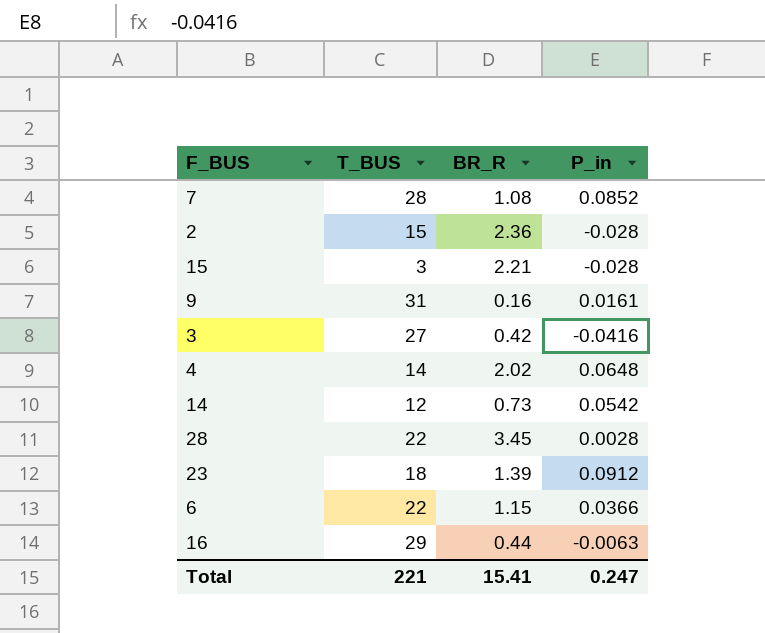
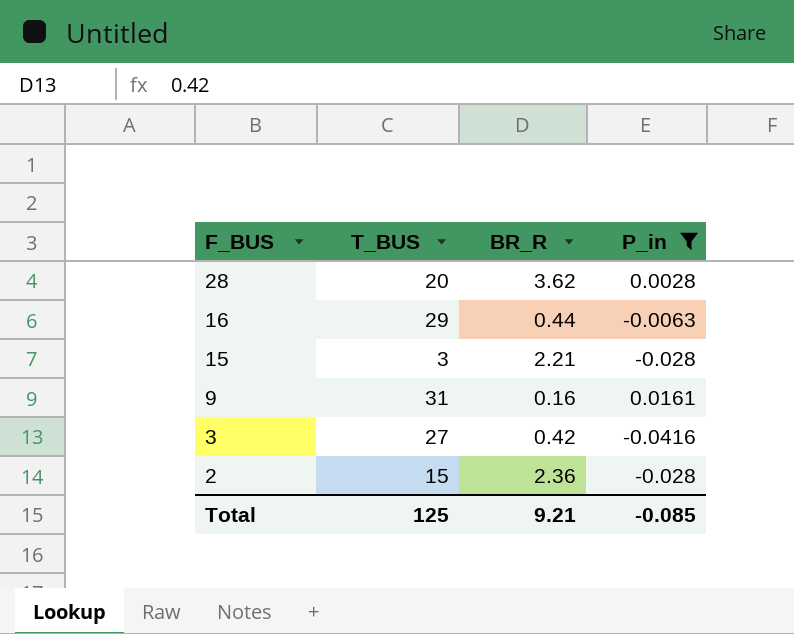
filter: none -> P_in <= 0.0161
row order: none -> F_BUS descending
28 | T_BUS: 22 -> 20
28 | BR_R: 3.45 -> 3.62
Total | T_BUS: 221 -> 125
Total | BR_R: 15.41 -> 9.21
Total | P_in: 0.247 -> -0.085

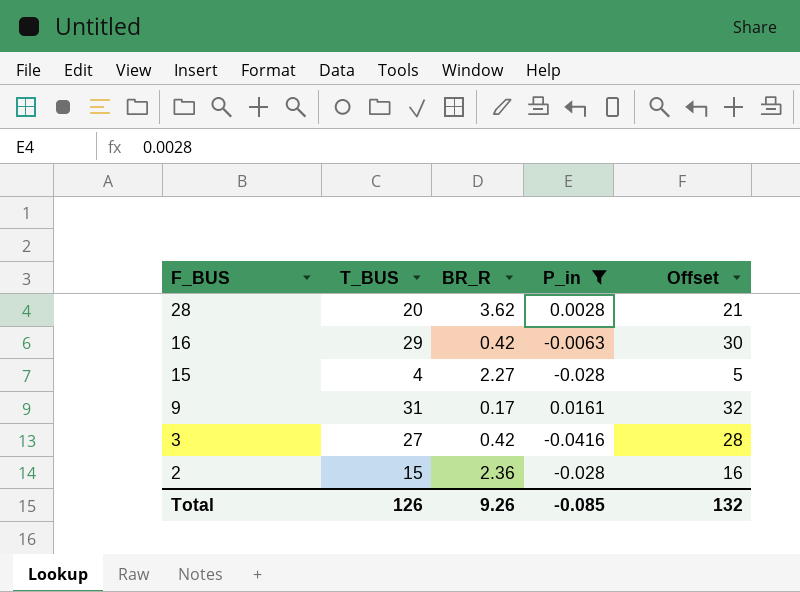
column Offset | formula: none -> [T_BUS] + 1
16 | BR_R: 0.44 -> 0.42
15 | T_BUS: 3 -> 4
15 | BR_R: 2.21 -> 2.27
9 | BR_R: 0.16 -> 0.17
Total | T_BUS: 125 -> 126
Total | BR_R: 9.21 -> 9.26

